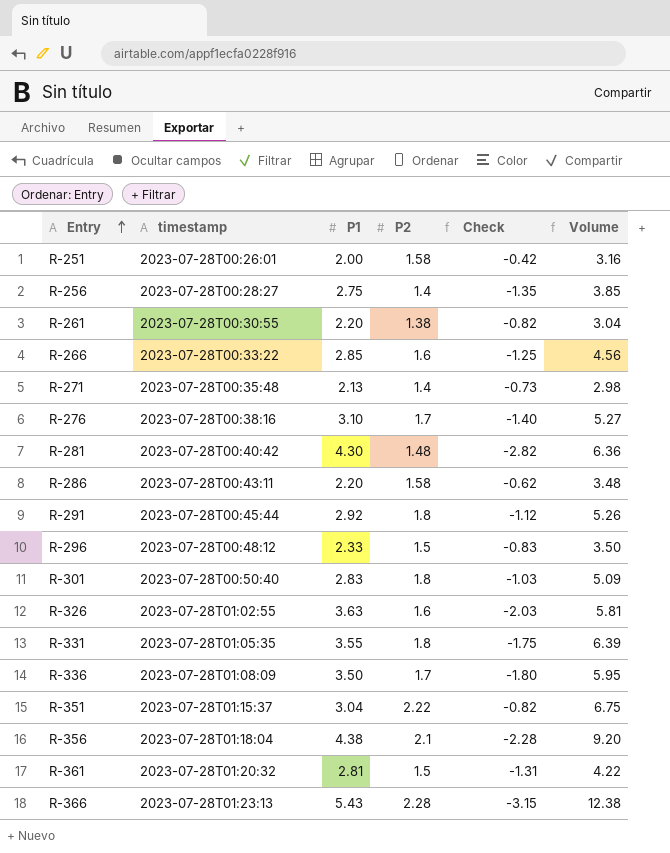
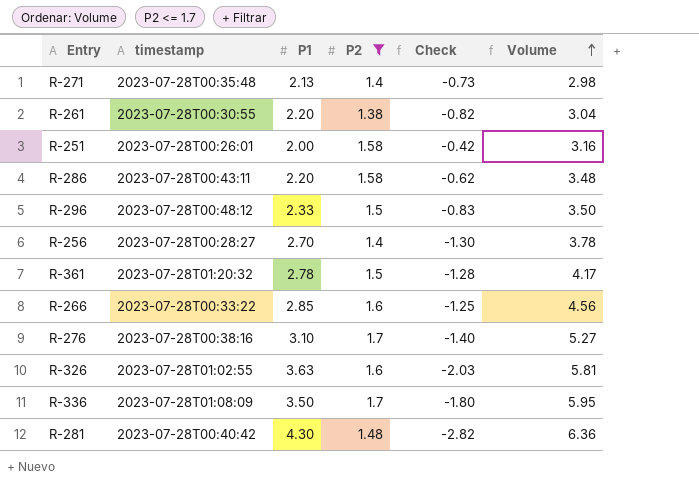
filter: none -> P2 <= 1.7
row order: Entry ascending -> Volume ascending
R-256 | P1: 2.75 -> 2.70
R-256 | Check: -1.35 -> -1.30
R-256 | Volume: 3.85 -> 3.78
R-361 | P1: 2.81 -> 2.78
R-361 | Check: -1.31 -> -1.28
R-361 | Volume: 4.22 -> 4.17

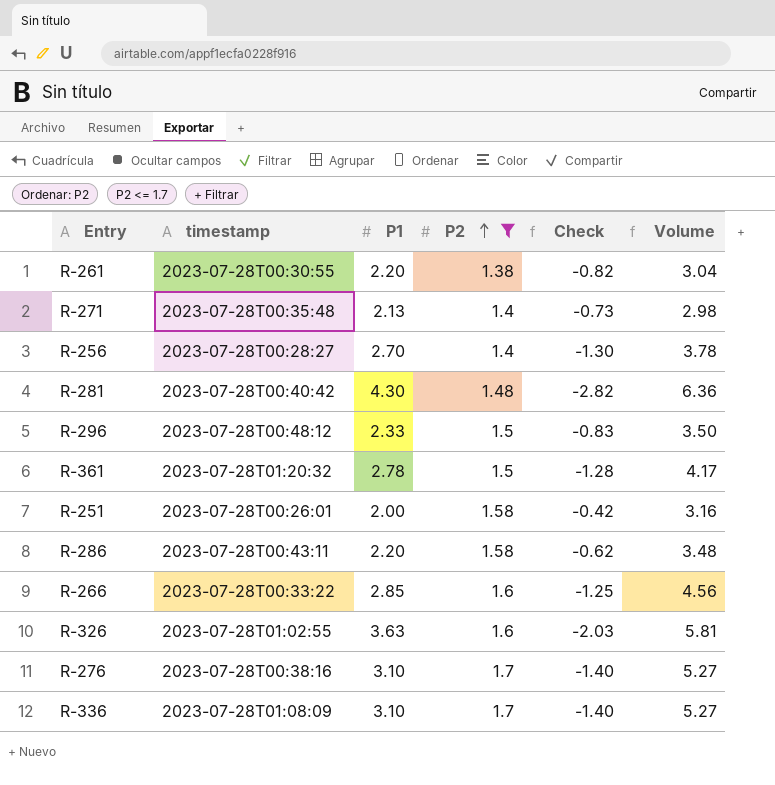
row order: Volume ascending -> P2 ascending
R-336 | P1: 3.50 -> 3.10
R-336 | Check: -1.80 -> -1.40
R-336 | Volume: 5.95 -> 5.27

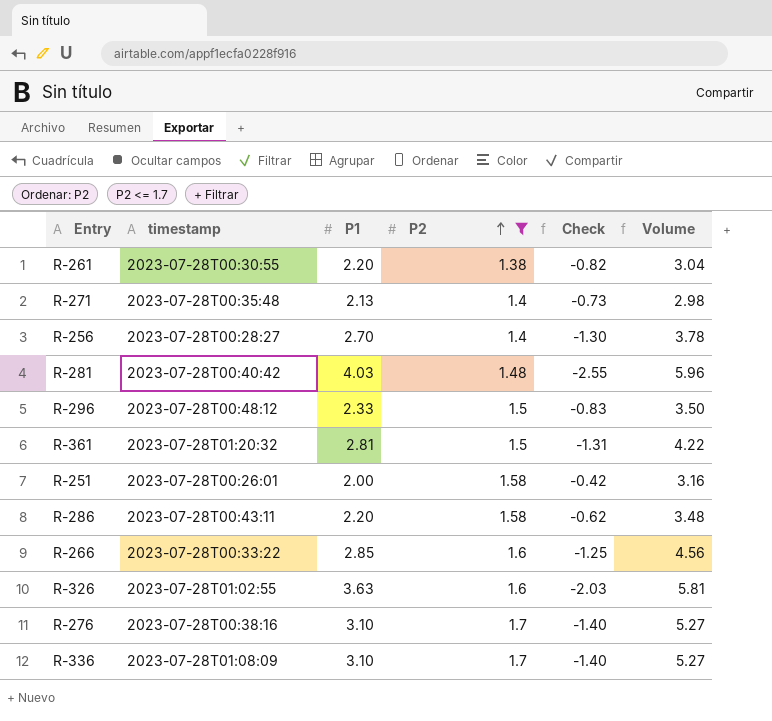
R-281 | P1: 4.30 -> 4.03
R-281 | Check: -2.82 -> -2.55
R-281 | Volume: 6.36 -> 5.96
R-361 | P1: 2.78 -> 2.81
R-361 | Check: -1.28 -> -1.31
R-361 | Volume: 4.17 -> 4.22

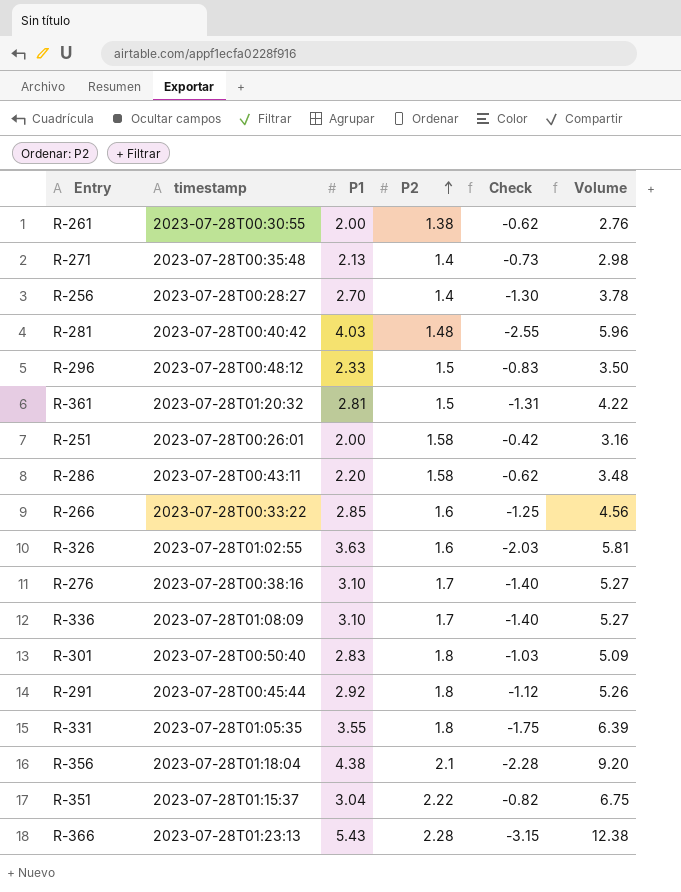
filter: P2 <= 1.7 -> none
R-261 | P1: 2.20 -> 2.00
R-261 | Check: -0.82 -> -0.62
R-261 | Volume: 3.04 -> 2.76

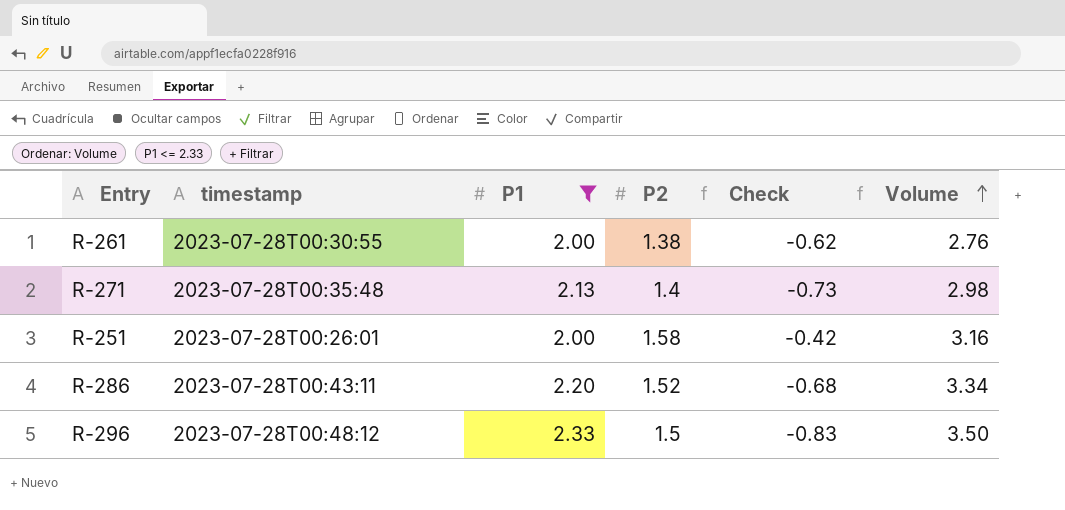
filter: none -> P1 <= 2.33
row order: P2 ascending -> Volume ascending
R-286 | P2: 1.58 -> 1.52
R-286 | Check: -0.62 -> -0.68
R-286 | Volume: 3.48 -> 3.34

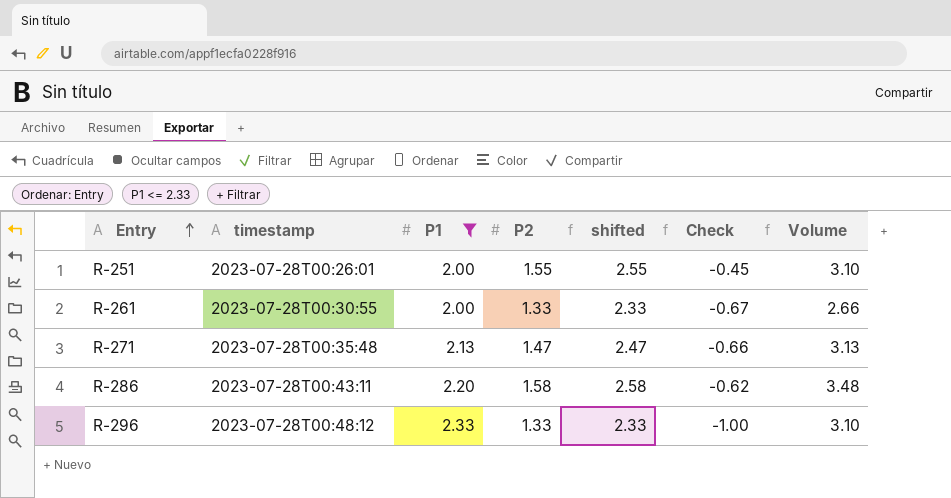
row order: Volume ascending -> Entry ascending
column shifted | formula: none -> [P2] + 1
R-251 | P2: 1.58 -> 1.55
R-251 | Check: -0.42 -> -0.45
R-251 | Volume: 3.16 -> 3.10
R-261 | P2: 1.38 -> 1.33
R-261 | Check: -0.62 -> -0.67
R-261 | Volume: 2.76 -> 2.66
R-271 | P2: 1.4 -> 1.47
R-271 | Check: -0.73 -> -0.66
R-271 | Volume: 2.98 -> 3.13
R-286 | P2: 1.52 -> 1.58
R-286 | Check: -0.68 -> -0.62
R-286 | Volume: 3.34 -> 3.48
R-296 | P2: 1.5 -> 1.33
R-296 | Check: -0.83 -> -1.00
R-296 | Volume: 3.50 -> 3.10

